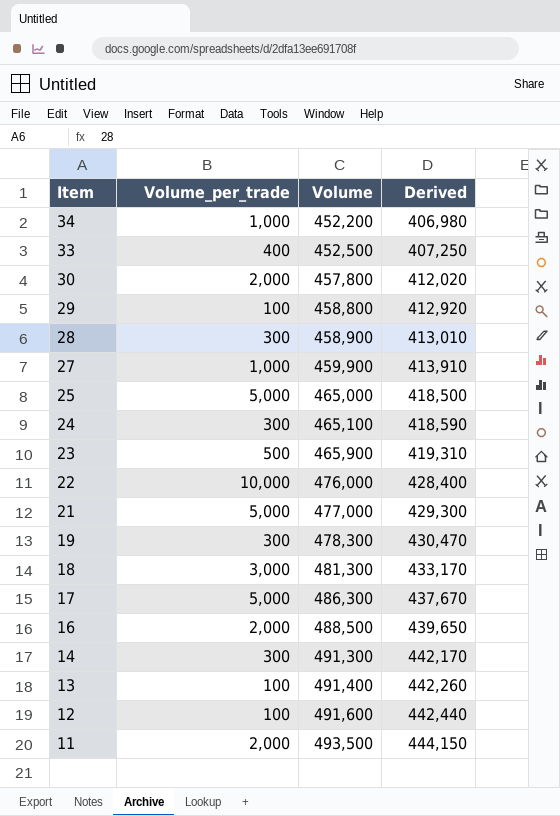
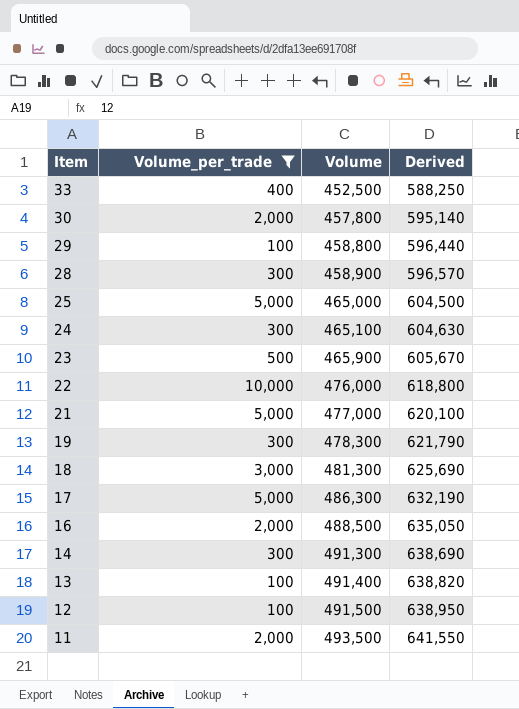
filter: none -> Volume_per_trade != 1,000
column Derived | formula: [Volume] * 0.9 -> [Volume] * 1.3
12 | Volume: 491,600 -> 491,500

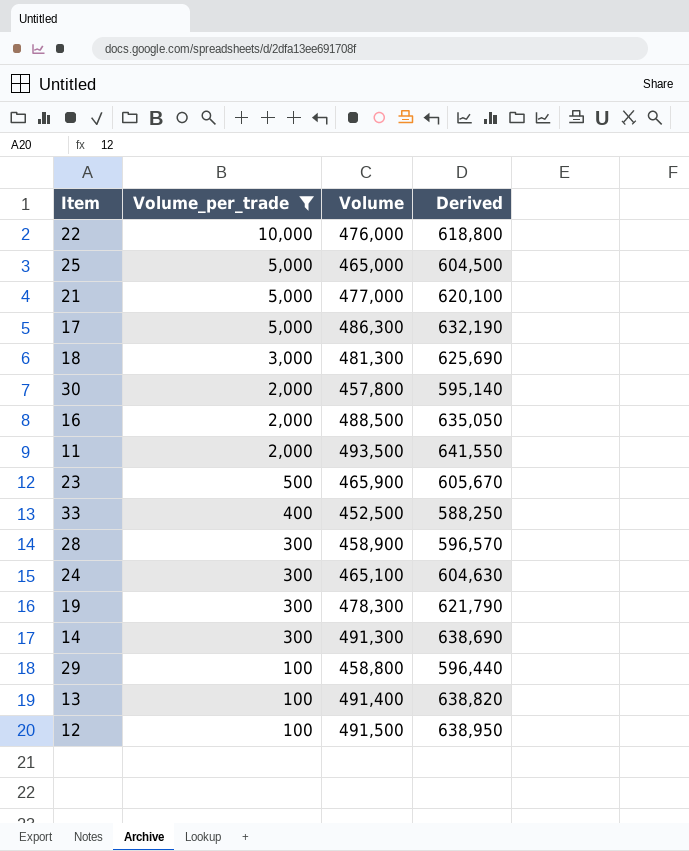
row order: Item descending -> Volume_per_trade descending

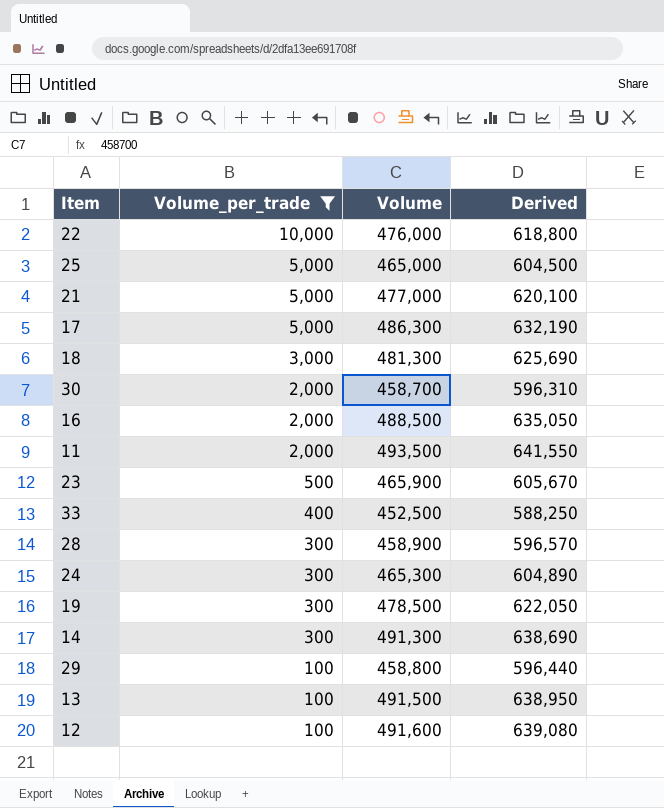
30 | Volume: 457,800 -> 458,700
30 | Derived: 595,140 -> 596,310
24 | Volume: 465,100 -> 465,300
24 | Derived: 604,630 -> 604,890
19 | Volume: 478,300 -> 478,500
19 | Derived: 621,790 -> 622,050
13 | Volume: 491,400 -> 491,500
13 | Derived: 638,820 -> 638,950
12 | Volume: 491,500 -> 491,600
12 | Derived: 638,950 -> 639,080

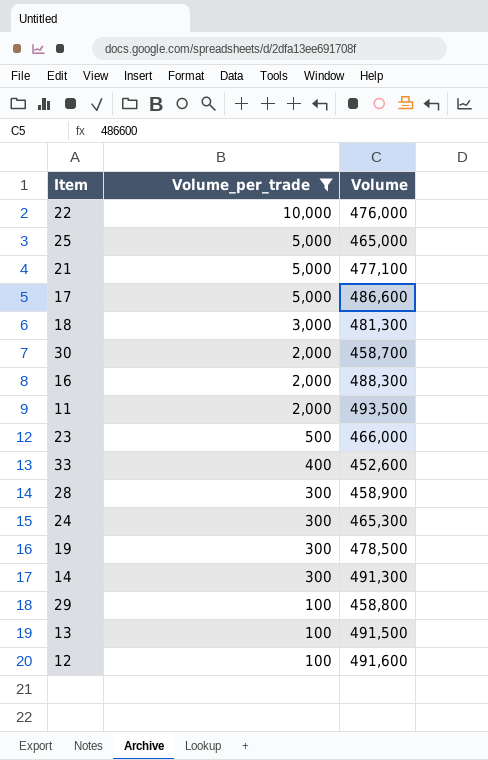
column Derived | formula: [Volume] * 1.3 -> none
21 | Volume: 477,000 -> 477,100
17 | Volume: 486,300 -> 486,600
16 | Volume: 488,500 -> 488,300
23 | Volume: 465,900 -> 466,000
33 | Volume: 452,500 -> 452,600

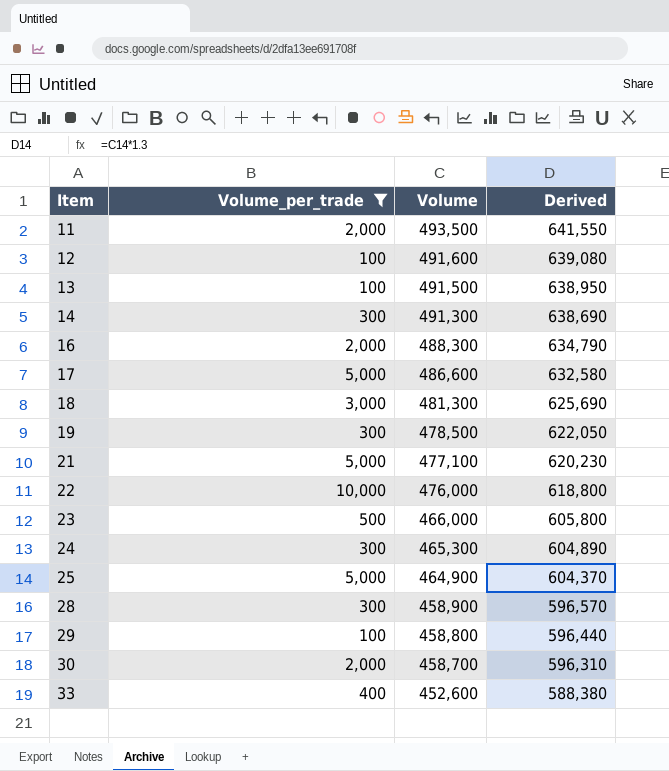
row order: Volume_per_trade descending -> Item ascending
column Derived | formula: none -> [Volume] * 1.3
25 | Volume: 465,000 -> 464,900

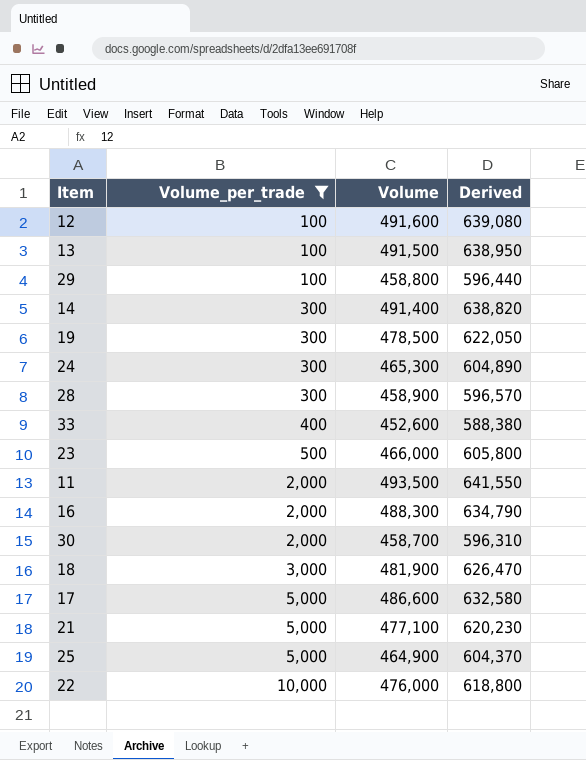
row order: Item ascending -> Volume_per_trade ascending
14 | Volume: 491,300 -> 491,400
14 | Derived: 638,690 -> 638,820
18 | Volume: 481,300 -> 481,900
18 | Derived: 625,690 -> 626,470

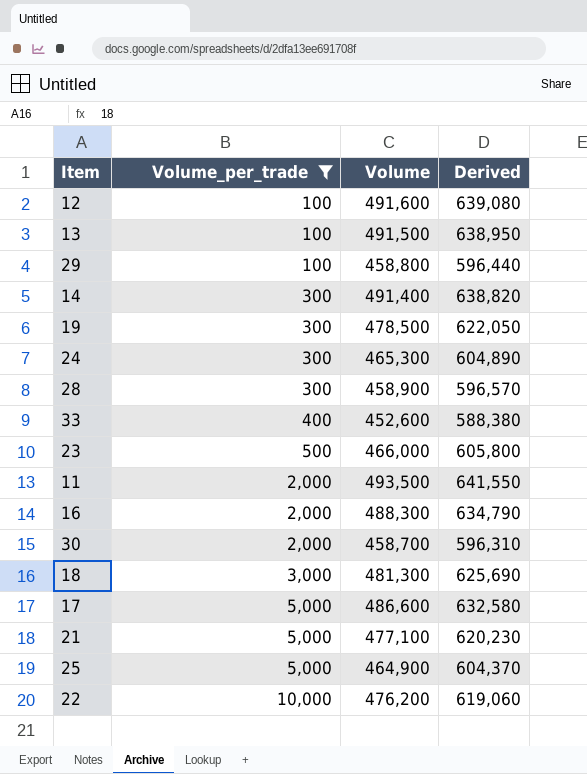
18 | Volume: 481,900 -> 481,300
18 | Derived: 626,470 -> 625,690
22 | Volume: 476,000 -> 476,200
22 | Derived: 618,800 -> 619,060

